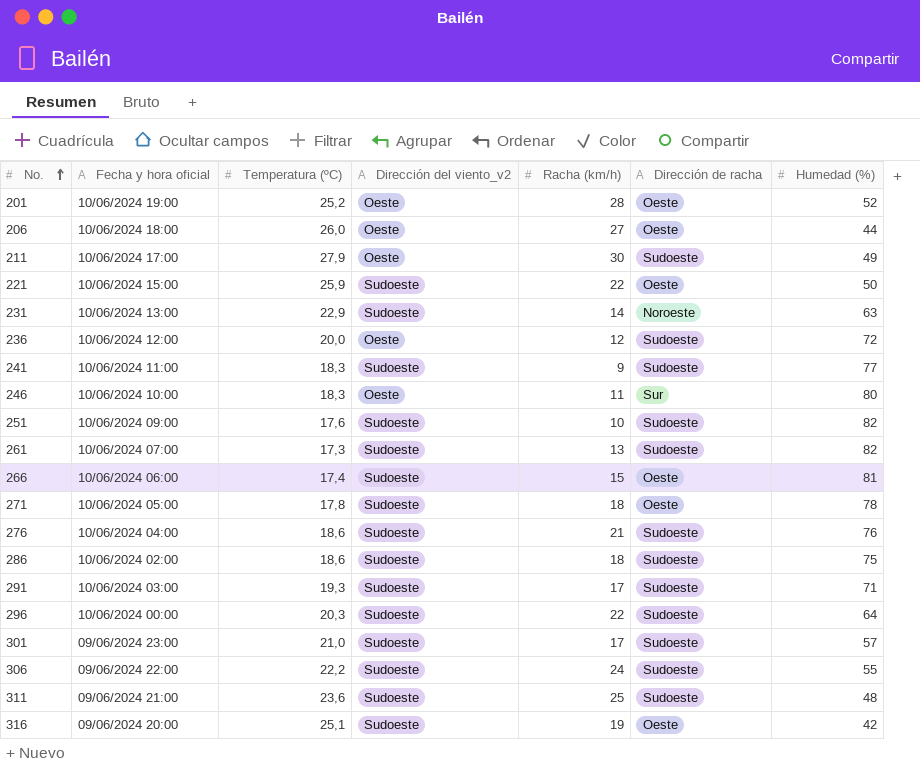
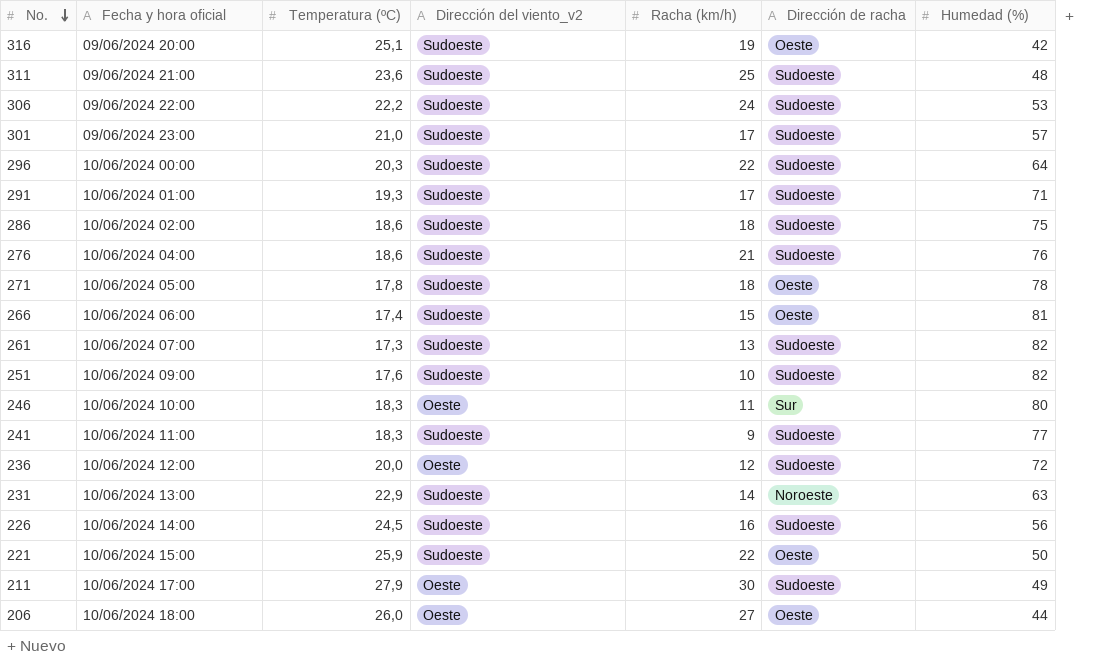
row order: No. ascending -> No. descending
row 201: 10/06/2024 19:00 | 25,2 | Oeste | 28 | Oeste | 52 -> none
306 | Humedad (%): 55 -> 53
291 | Fecha y hora oficial: 10/06/2024 03:00 -> 10/06/2024 01:00
row 226: none -> 10/06/2024 14:00 | 24,5 | Sudoeste | 16 | Sudoeste | 56

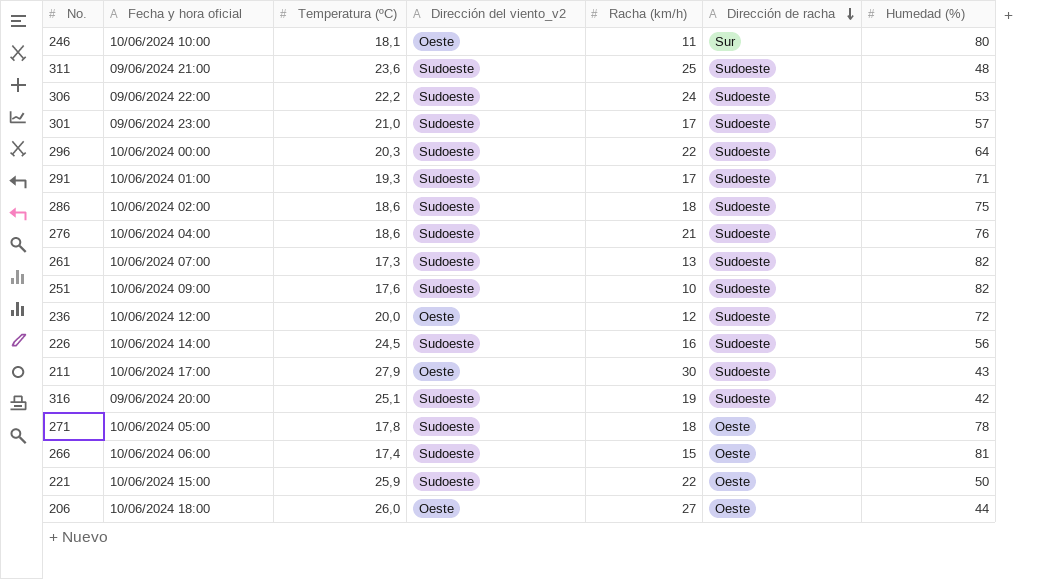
row order: No. descending -> Dirección de racha descending
row 241: 10/06/2024 11:00 | 18,3 | Sudoeste | 9 | Sudoeste | 77 -> none
row 231: 10/06/2024 13:00 | 22,9 | Sudoeste | 14 | Noroeste | 63 -> none
246 | Temperatura (ºC): 18,3 -> 18,1
211 | Humedad (%): 49 -> 43
316 | Dirección de racha: Oeste -> Sudoeste

